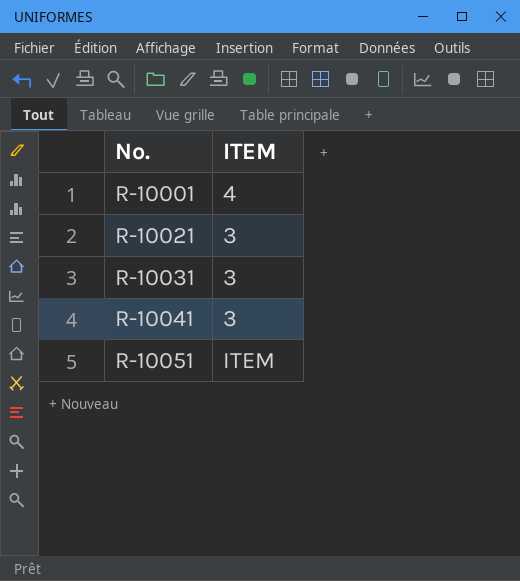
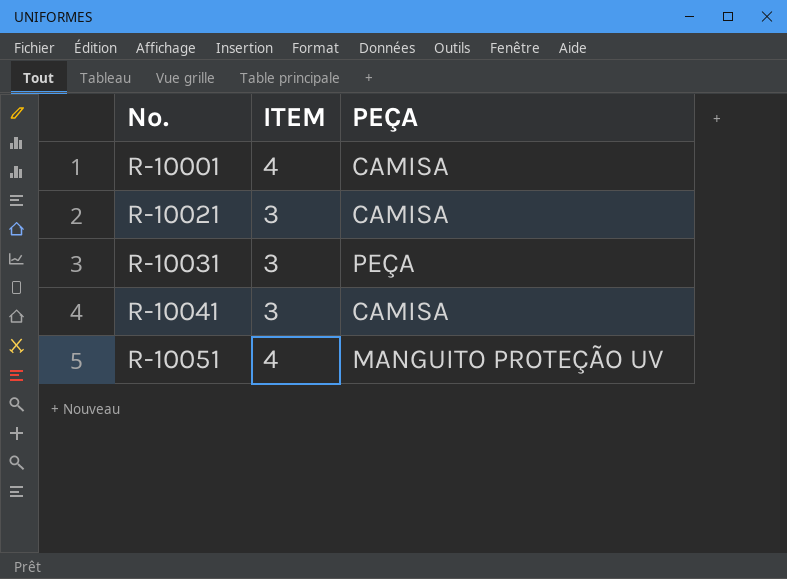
column PEÇA | position: none -> 3
R-10051 | ITEM: ITEM -> 4

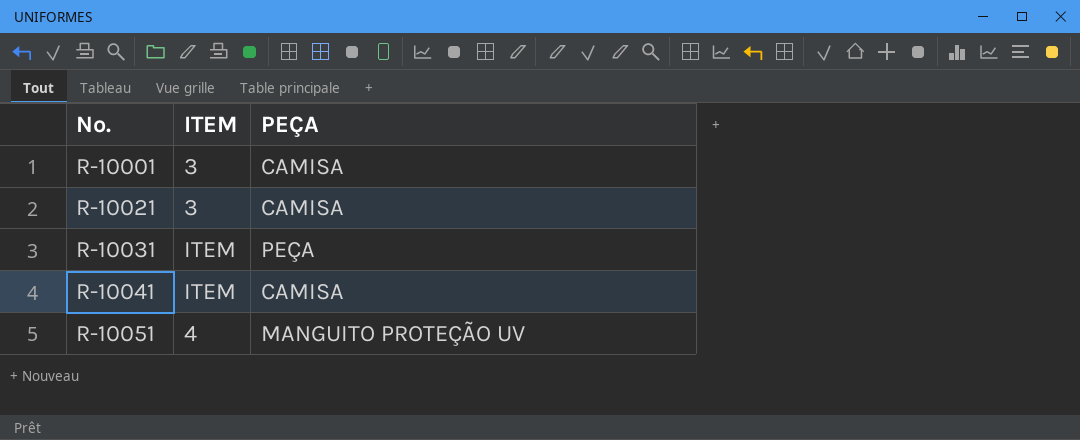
R-10001 | ITEM: 4 -> 3
R-10031 | ITEM: 3 -> ITEM
R-10041 | ITEM: 3 -> ITEM

